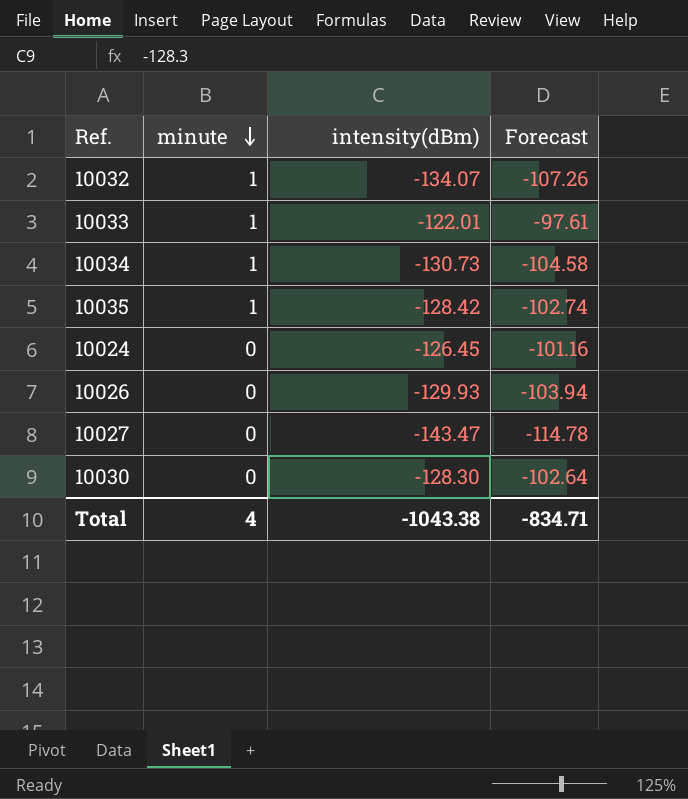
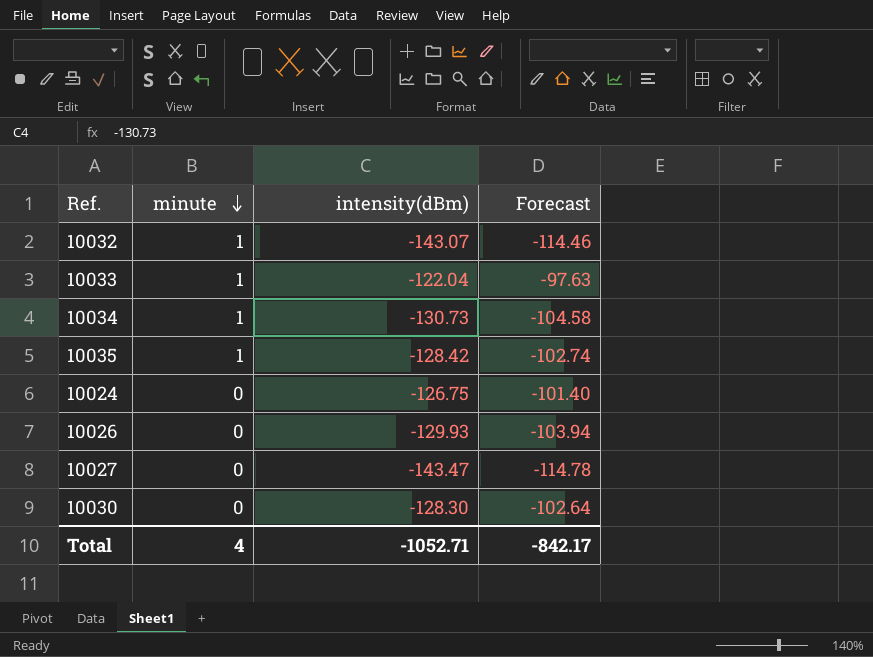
10032 | intensity(dBm): -134.07 -> -143.07
10032 | Forecast: -107.26 -> -114.46
10033 | intensity(dBm): -122.01 -> -122.04
10033 | Forecast: -97.61 -> -97.63
10024 | intensity(dBm): -126.45 -> -126.75
10024 | Forecast: -101.16 -> -101.40
Total | intensity(dBm): -1043.38 -> -1052.71
Total | Forecast: -834.71 -> -842.17

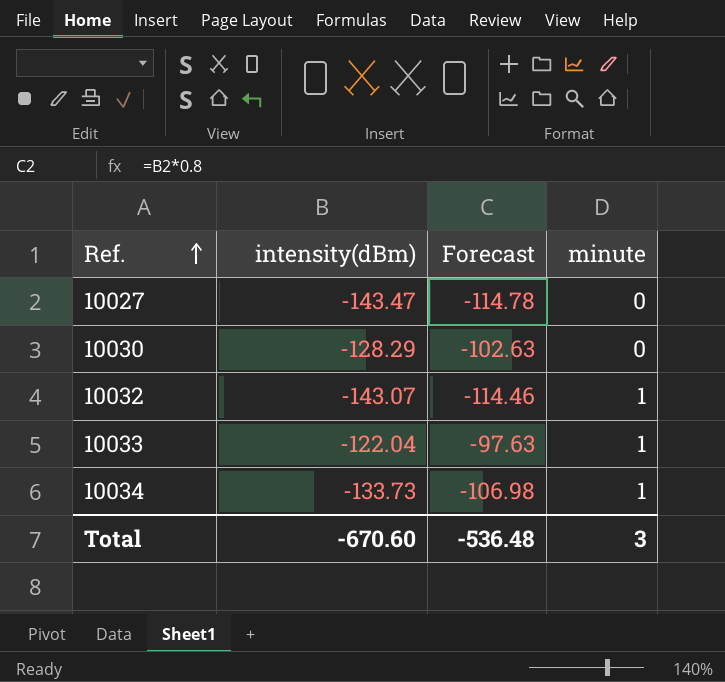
row order: minute descending -> Ref. ascending
column minute | position: 2 -> 4
row 10035: 1 | -128.42 | -102.74 -> none
row 10024: 0 | -126.75 | -101.40 -> none
row 10026: 0 | -129.93 | -103.94 -> none
10030 | intensity(dBm): -128.30 -> -128.29
10030 | Forecast: -102.64 -> -102.63
10034 | intensity(dBm): -130.73 -> -133.73
10034 | Forecast: -104.58 -> -106.98
Total | intensity(dBm): -1052.71 -> -670.60
Total | Forecast: -842.17 -> -536.48
Total | minute: 4 -> 3

